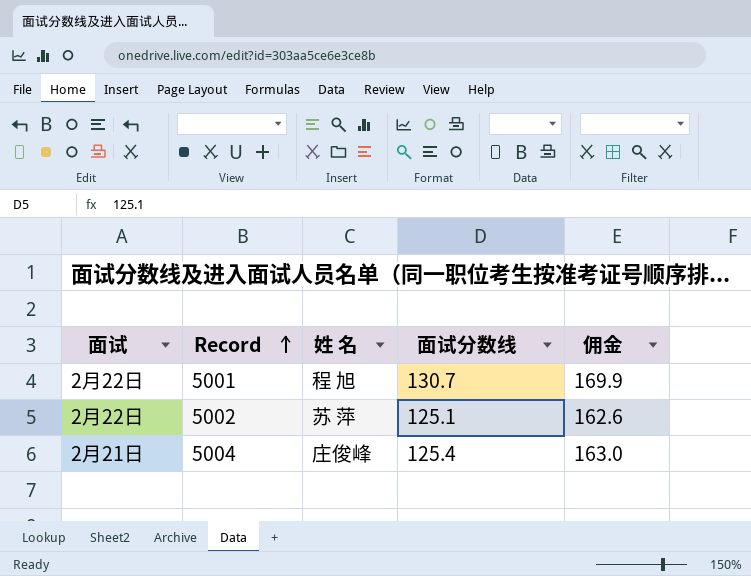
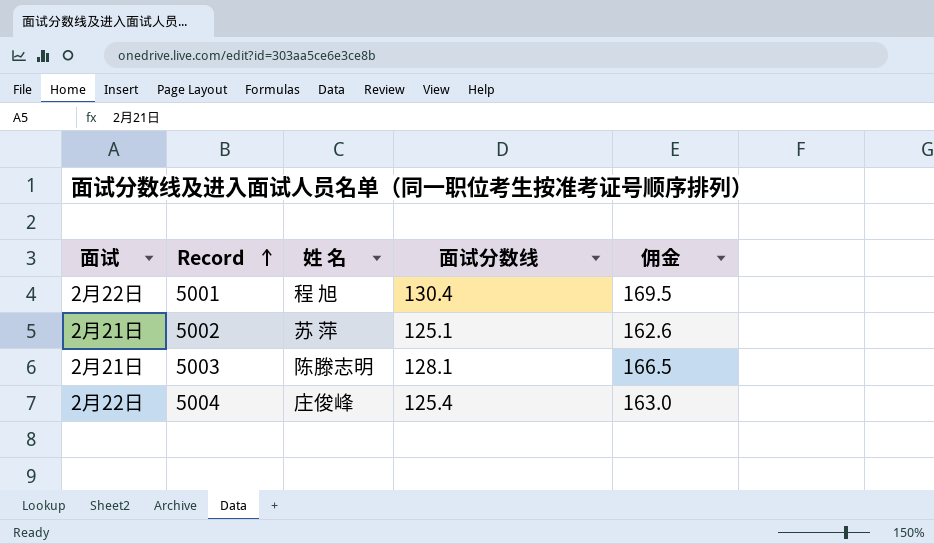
5001 | 面试分数线: 130.7 -> 130.4
5001 | 佣金: 169.9 -> 169.5
5002 | 面试: 2月22日 -> 2月21日
row 5003: none -> 2月21日 | 陈滕志明 | 128.1 | 166.5
5004 | 面试: 2月21日 -> 2月22日

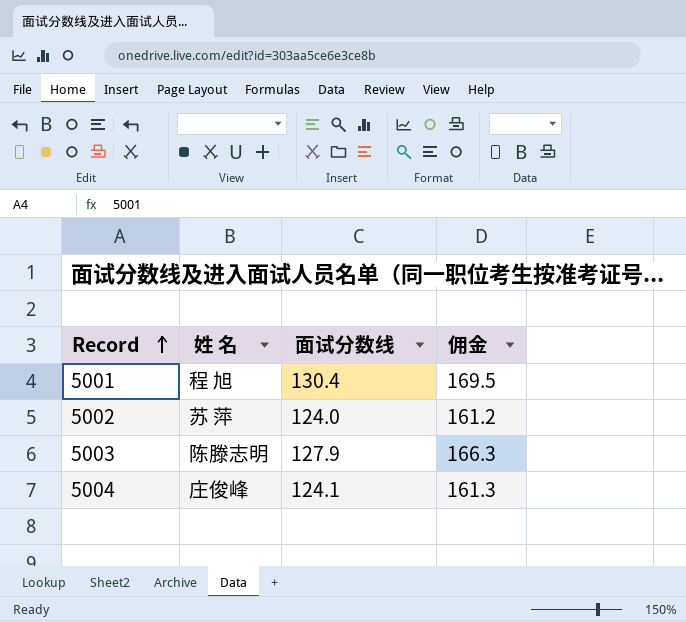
column 面试 | position: 1 -> none
5002 | 面试分数线: 125.1 -> 124.0
5002 | 佣金: 162.6 -> 161.2
5003 | 面试分数线: 128.1 -> 127.9
5003 | 佣金: 166.5 -> 166.3
5004 | 面试分数线: 125.4 -> 124.1
5004 | 佣金: 163.0 -> 161.3

